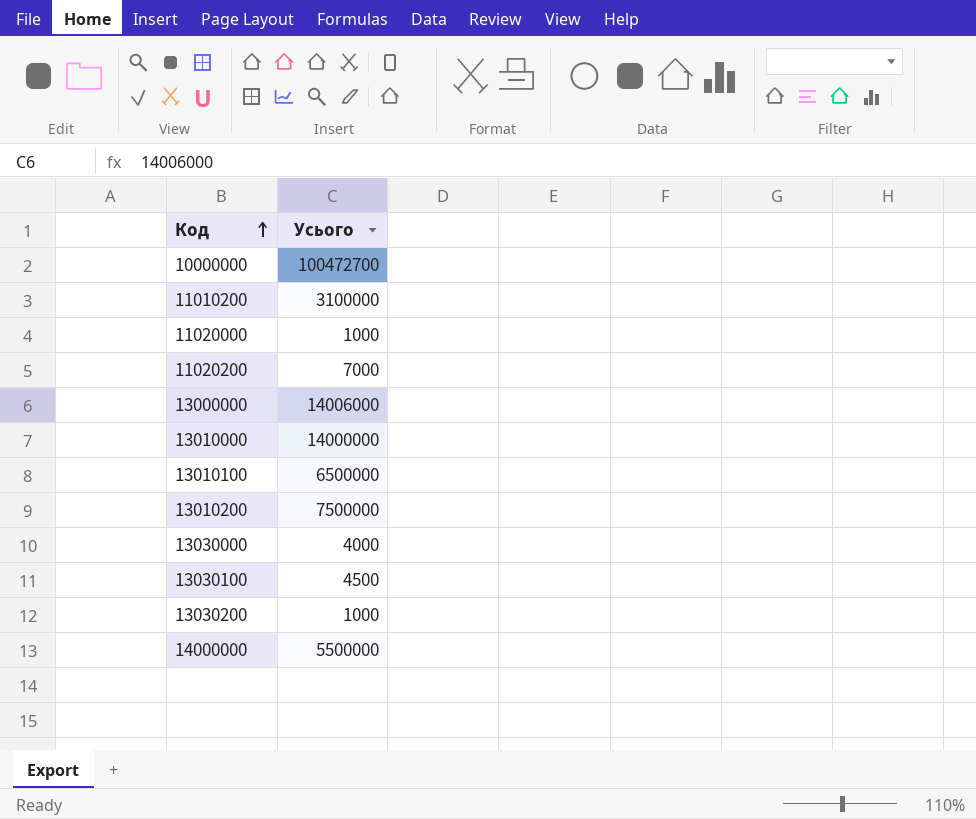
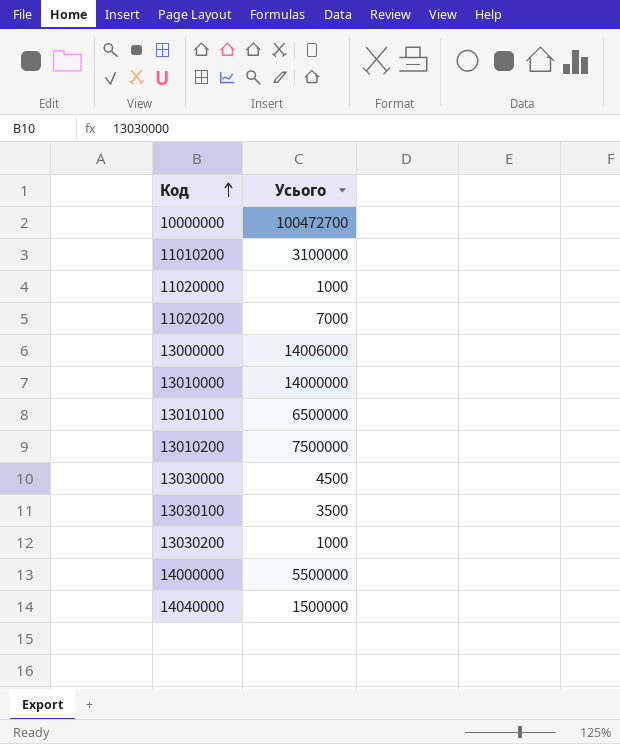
13030000 | Усього: 4000 -> 4500
13030100 | Усього: 4500 -> 3500
row 14040000: none -> 1500000

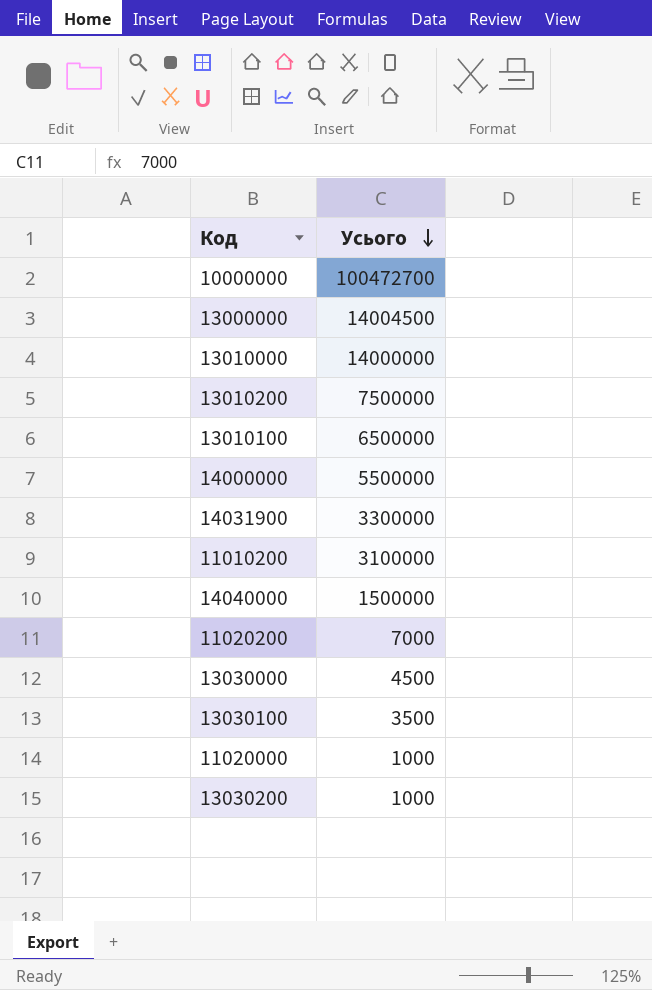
row order: Код ascending -> Усього descending
13000000 | Усього: 14006000 -> 14004500
row 14031900: none -> 3300000

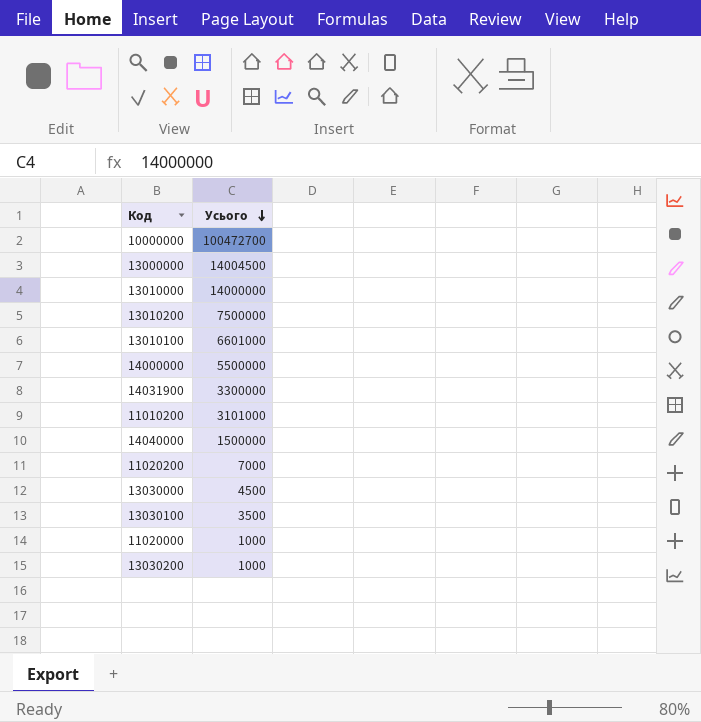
13010100 | Усього: 6500000 -> 6601000
11010200 | Усього: 3100000 -> 3101000

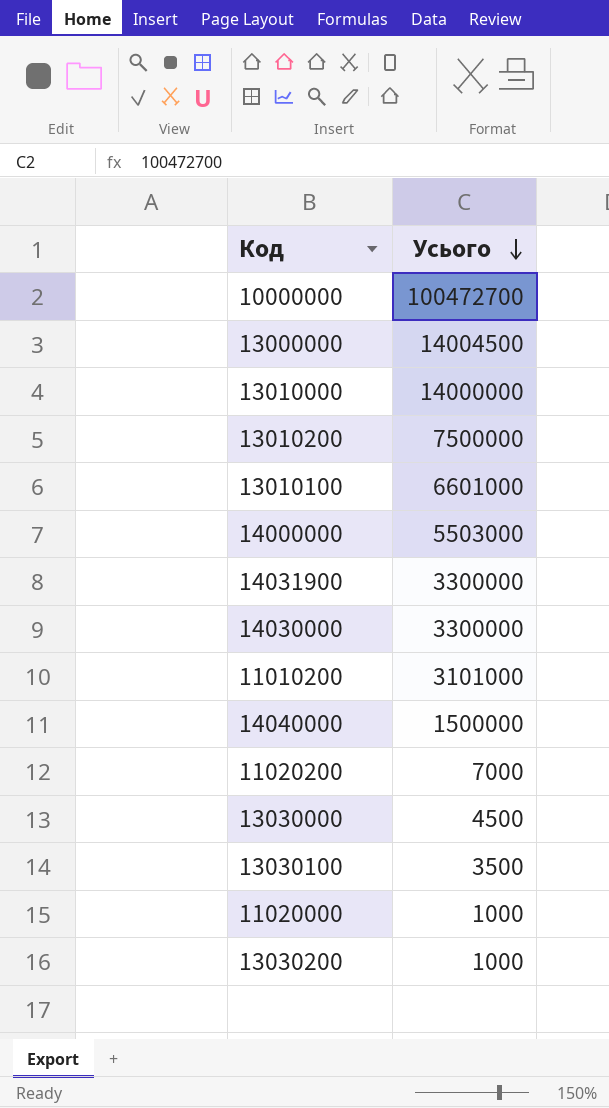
14000000 | Усього: 5500000 -> 5503000
row 14030000: none -> 3300000

